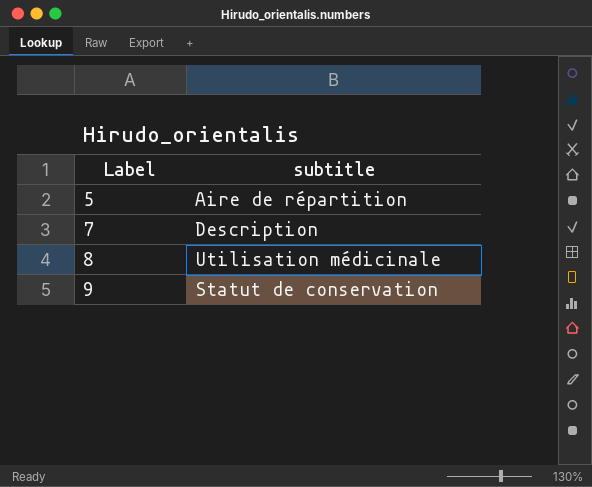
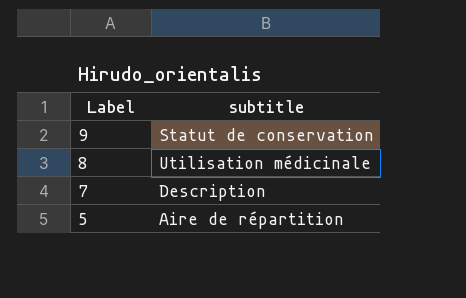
row order: Label ascending -> Label descending

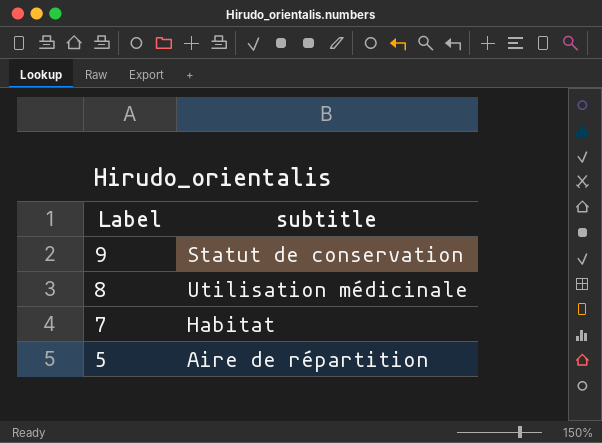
7 | subtitle: Description -> Habitat

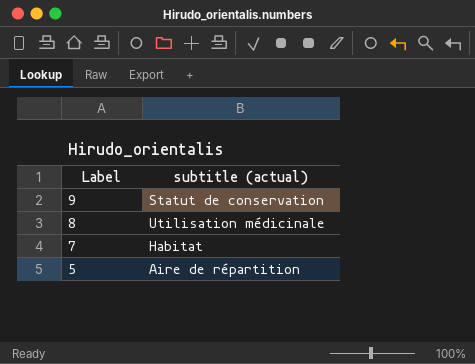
column name: subtitle -> subtitle (actual)

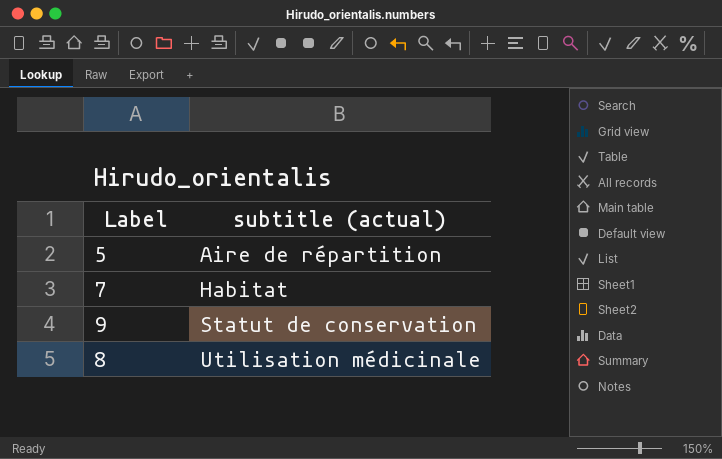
row order: Label descending -> subtitle (actual) ascending

